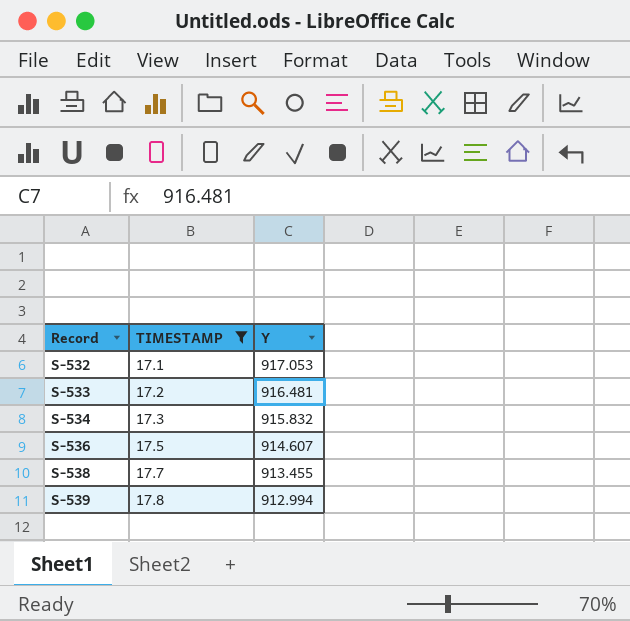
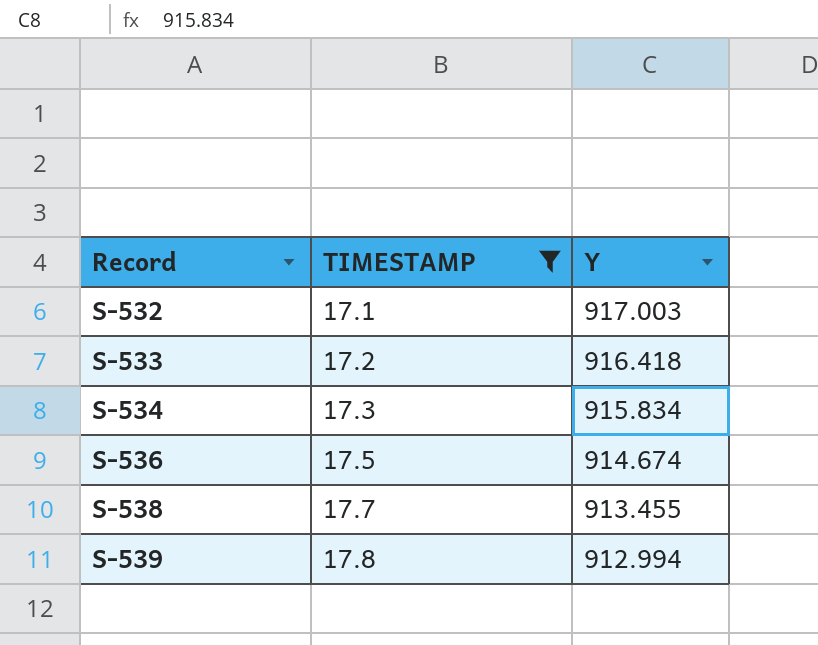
S-532 | Y: 917.053 -> 917.003
S-533 | Y: 916.481 -> 916.418
S-534 | Y: 915.832 -> 915.834
S-536 | Y: 914.607 -> 914.674

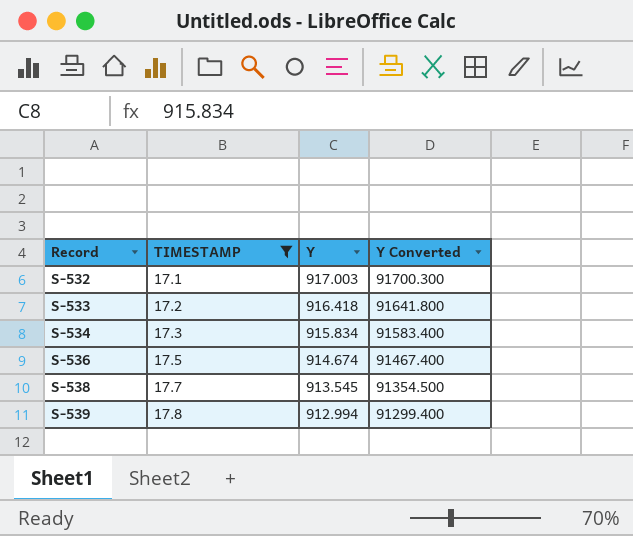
column Y Converted | formula: none -> [Y] * 100
S-538 | Y: 913.455 -> 913.545

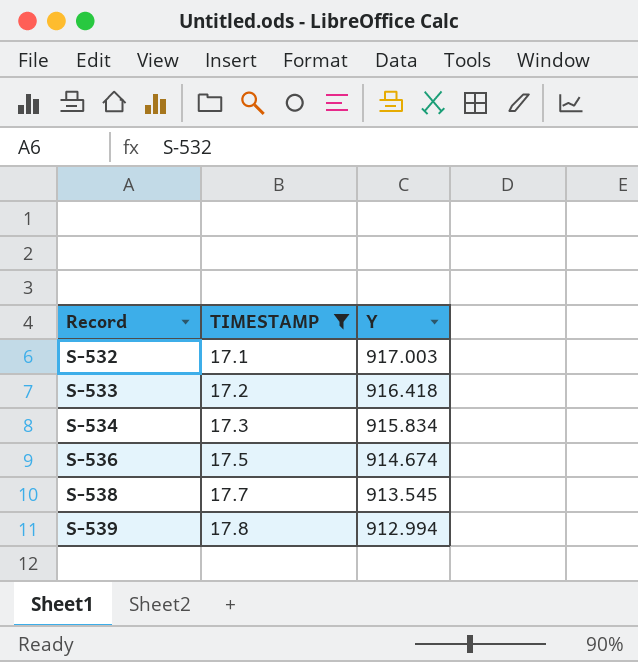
column Y Converted | formula: [Y] * 100 -> none

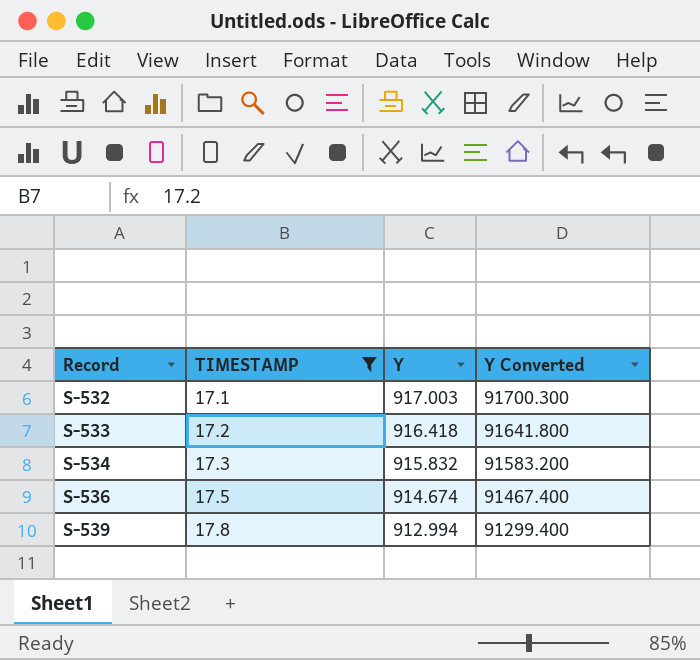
column Y Converted | formula: none -> [Y] * 100
row S-538: 17.7 | 913.545 -> none
S-534 | Y: 915.834 -> 915.832

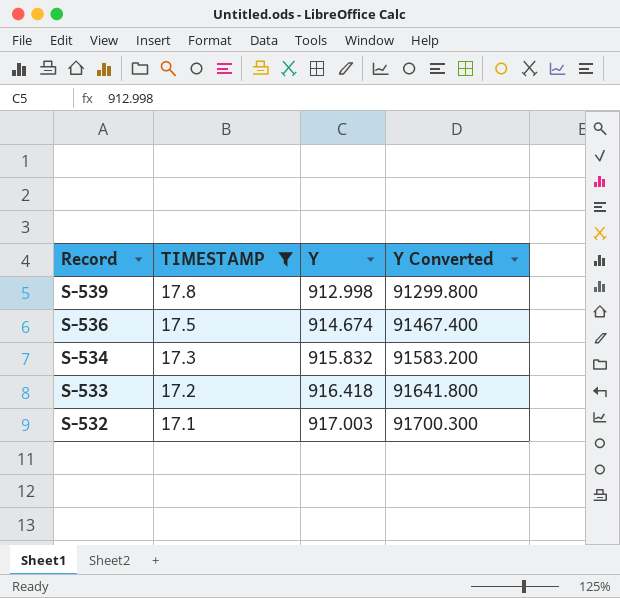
row order: Record ascending -> Record descending
S-539 | Y: 912.994 -> 912.998
S-539 | Y Converted: 91299.400 -> 91299.800

